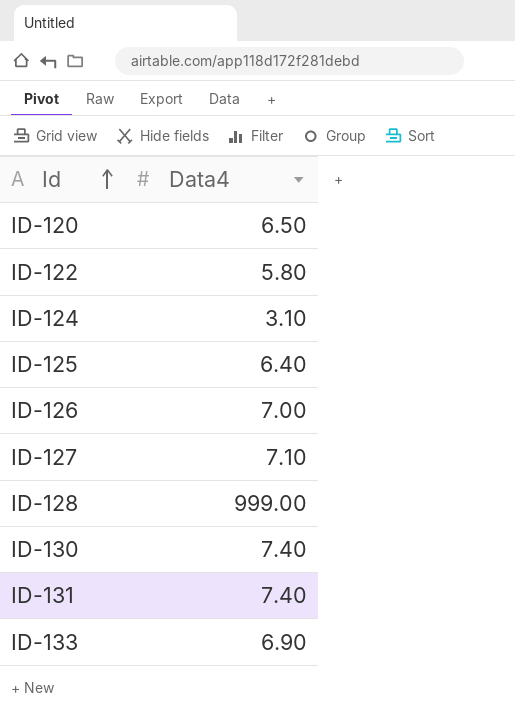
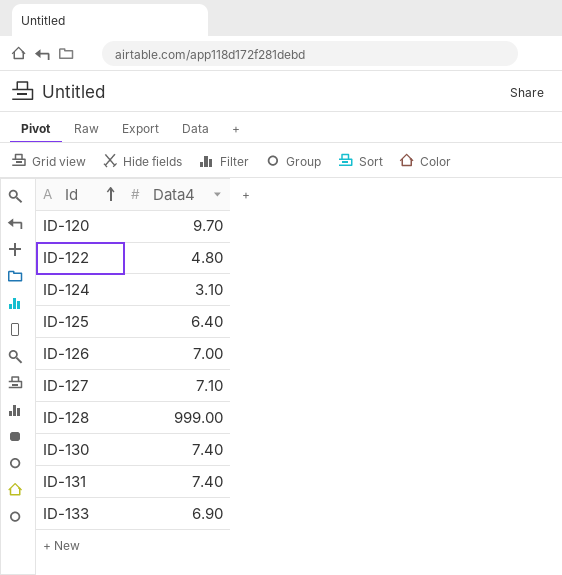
ID-120 | Data4: 6.50 -> 9.70
ID-122 | Data4: 5.80 -> 4.80

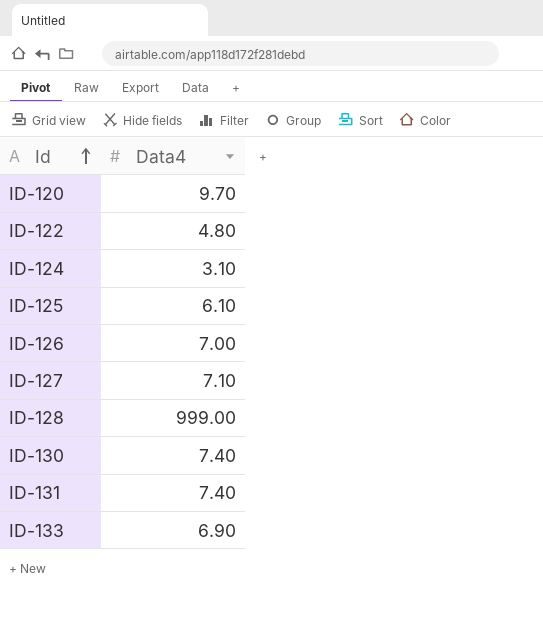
ID-125 | Data4: 6.40 -> 6.10

